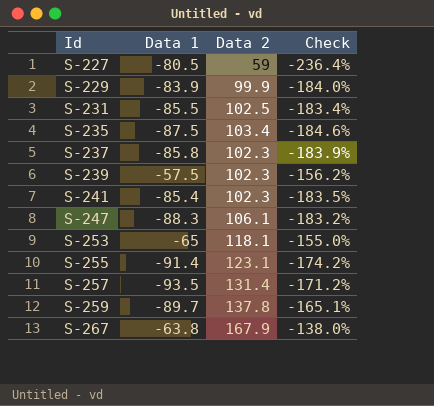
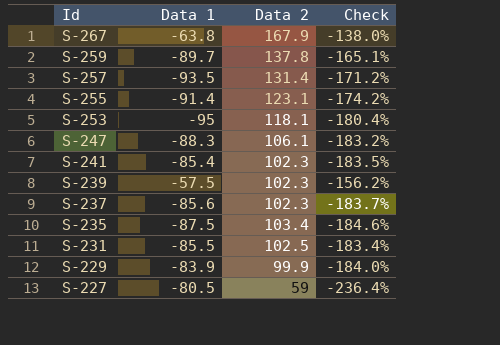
row order: Id ascending -> Id descending
S-253 | Data 1: -65 -> -95
S-253 | Check: -155.0% -> -180.4%
S-237 | Data 1: -85.8 -> -85.6
S-237 | Check: -183.9% -> -183.7%

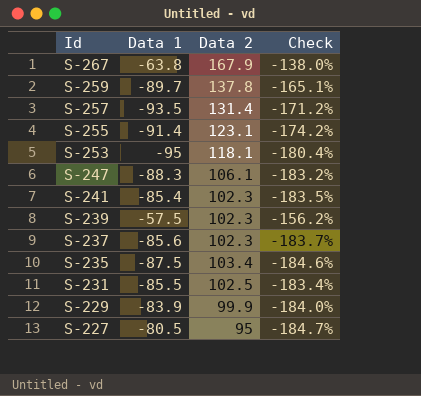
S-227 | Data 2: 59 -> 95
S-227 | Check: -236.4% -> -184.7%

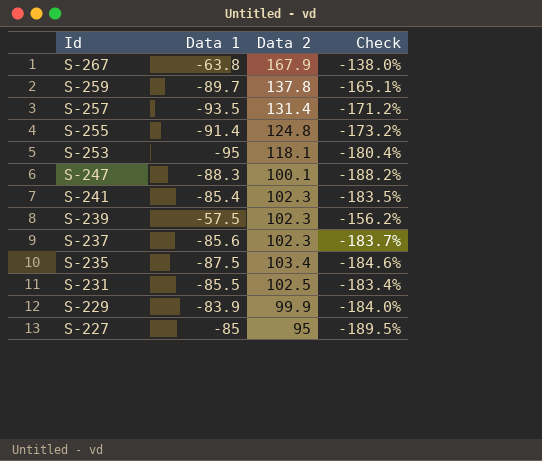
S-255 | Data 2: 123.1 -> 124.8
S-255 | Check: -174.2% -> -173.2%
S-247 | Data 2: 106.1 -> 100.1
S-247 | Check: -183.2% -> -188.2%
S-227 | Data 1: -80.5 -> -85
S-227 | Check: -184.7% -> -189.5%

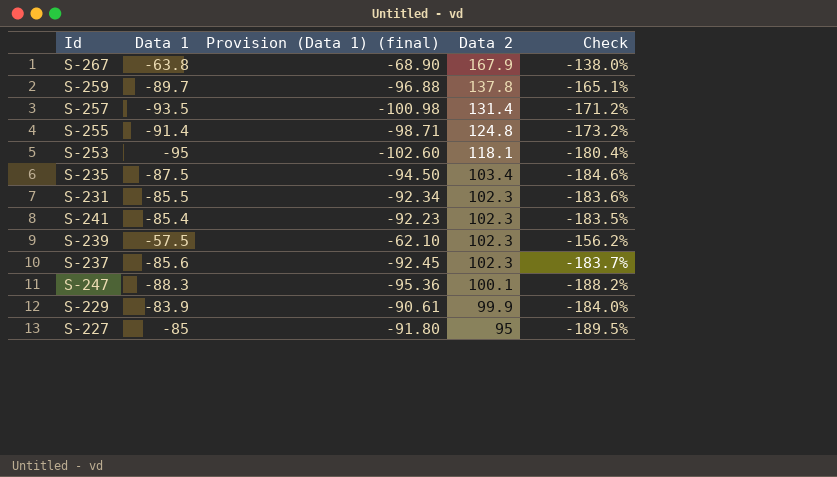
row order: Id descending -> Data 2 descending
column Provision (Data 1) (final) | formula: none -> [Data 1] * 1.08
S-231 | Data 2: 102.5 -> 102.3
S-231 | Check: -183.4% -> -183.6%

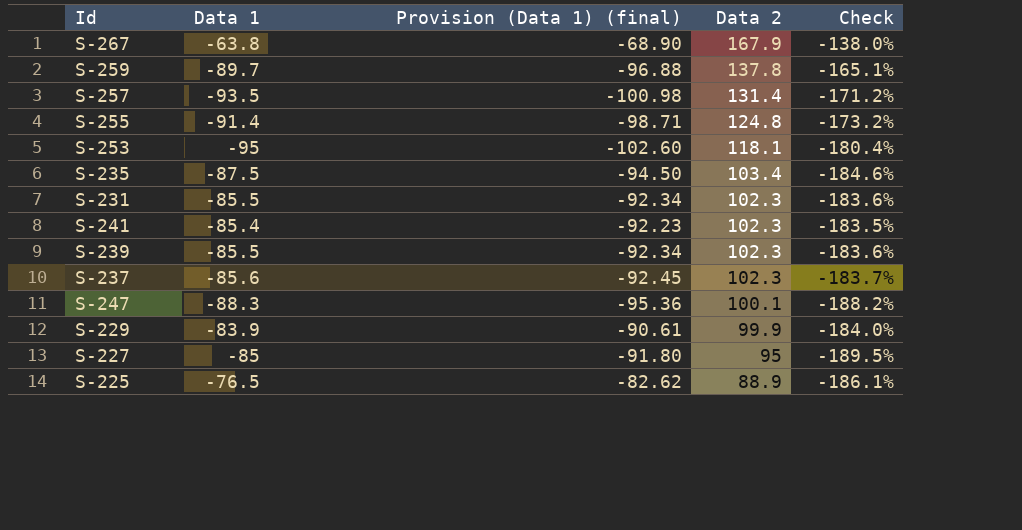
S-239 | Data 1: -57.5 -> -85.5
S-239 | Provision (Data 1) (final): -62.10 -> -92.34
S-239 | Check: -156.2% -> -183.6%
row S-225: none -> -76.5 | -82.62 | 88.9 | -186.1%

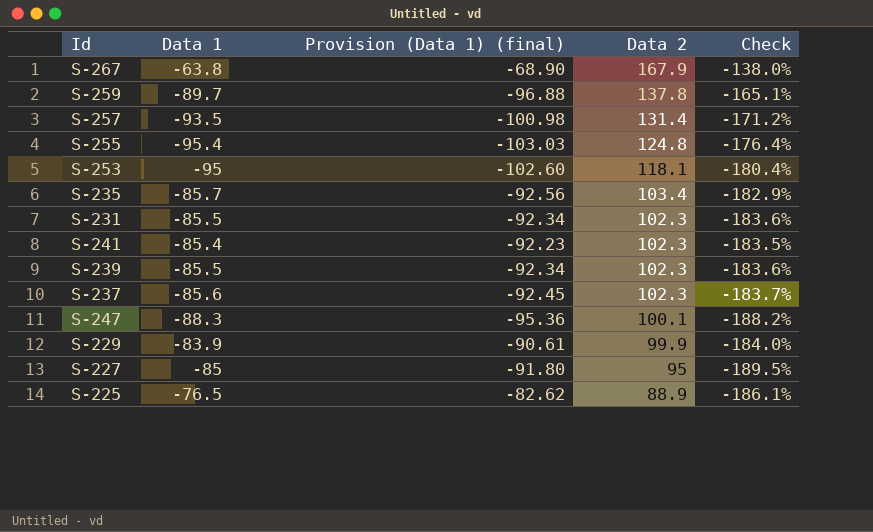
S-255 | Data 1: -91.4 -> -95.4
S-255 | Provision (Data 1) (final): -98.71 -> -103.03
S-255 | Check: -173.2% -> -176.4%
S-235 | Data 1: -87.5 -> -85.7
S-235 | Provision (Data 1) (final): -94.50 -> -92.56
S-235 | Check: -184.6% -> -182.9%

